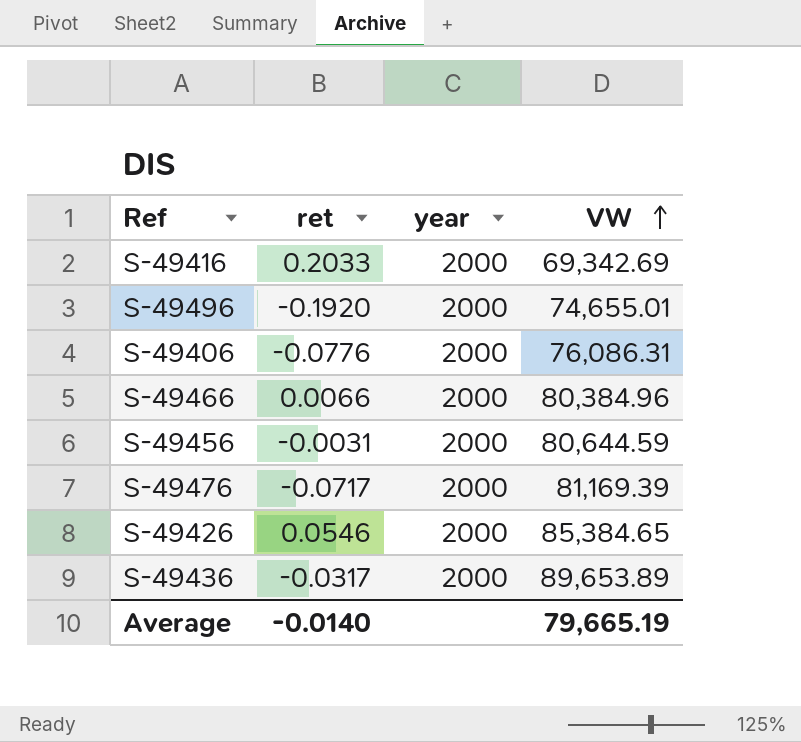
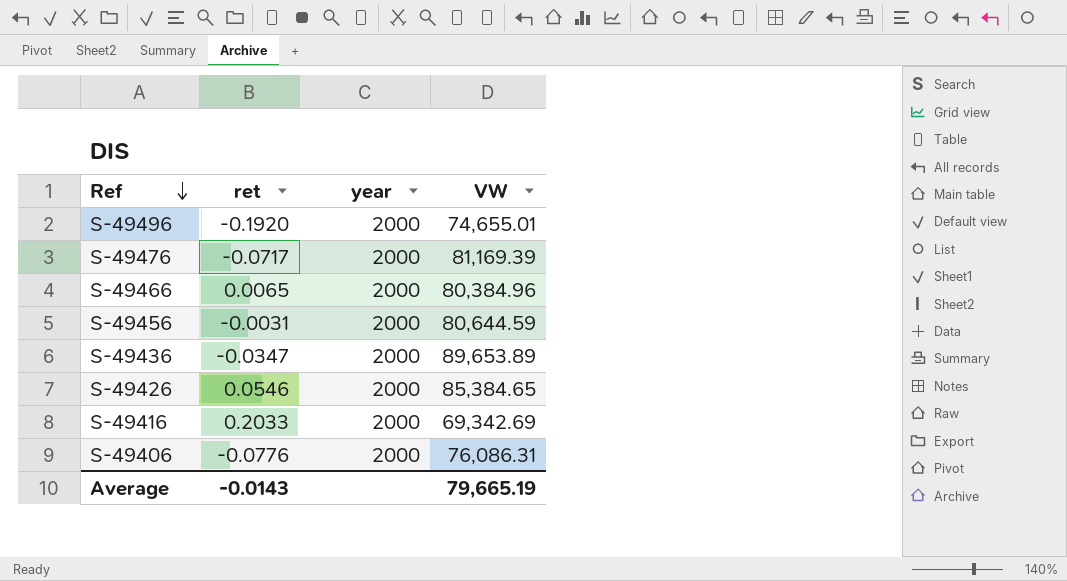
row order: VW ascending -> Ref descending
S-49466 | ret: 0.0066 -> 0.0065
S-49436 | ret: -0.0317 -> -0.0347
Average | ret: -0.0140 -> -0.0143

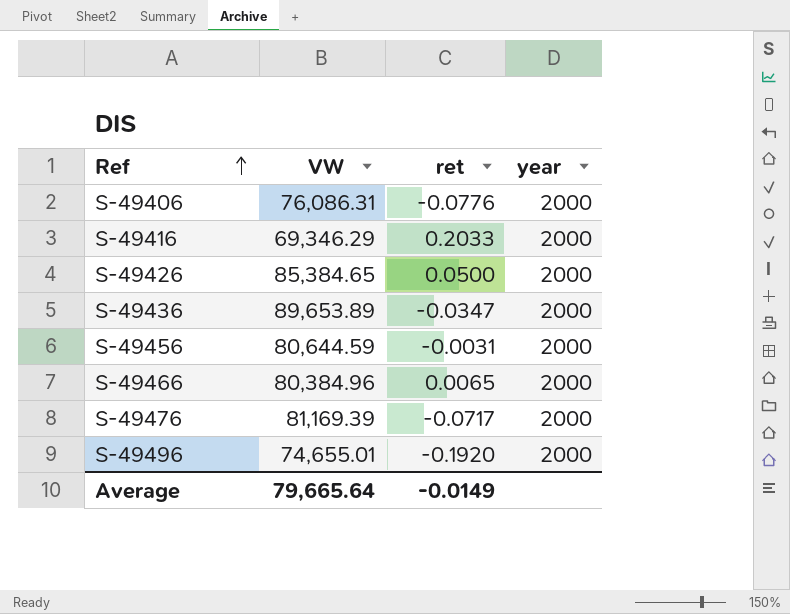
row order: Ref descending -> Ref ascending
column VW | position: 4 -> 2
S-49416 | VW: 69,342.69 -> 69,346.29
S-49426 | ret: 0.0546 -> 0.0500
Average | VW: 79,665.19 -> 79,665.64
Average | ret: -0.0143 -> -0.0149

